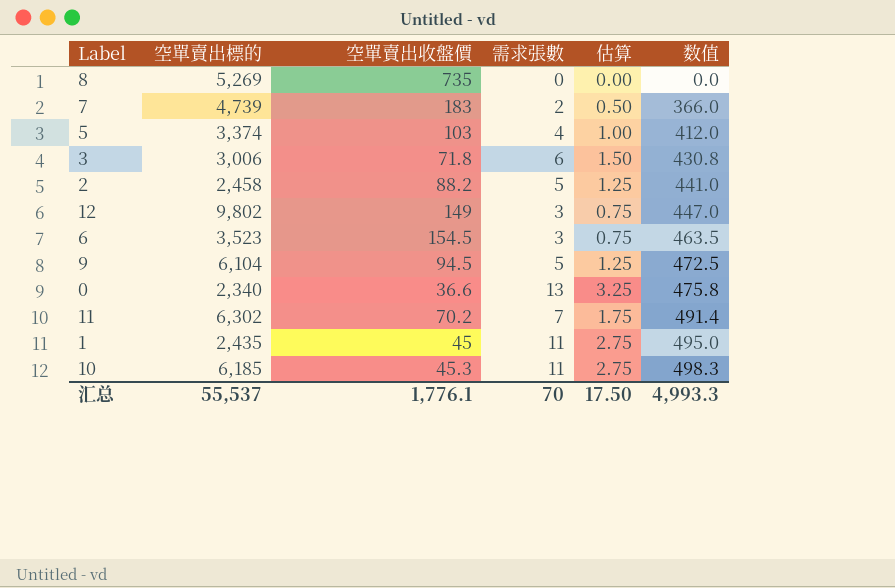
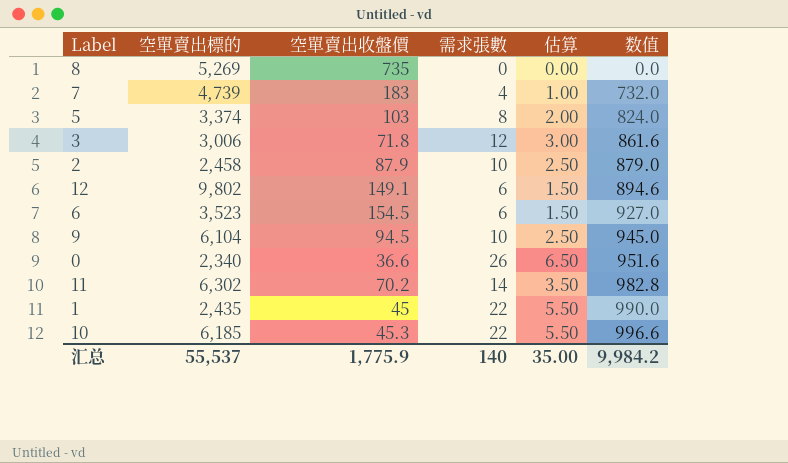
7 | 需求張數: 2 -> 4
7 | 估算: 0.50 -> 1.00
7 | 数值: 366.0 -> 732.0
5 | 需求張數: 4 -> 8
5 | 估算: 1.00 -> 2.00
5 | 数值: 412.0 -> 824.0
3 | 需求張數: 6 -> 12
3 | 估算: 1.50 -> 3.00
3 | 数值: 430.8 -> 861.6
2 | 空單賣出收盤價: 88.2 -> 87.9
2 | 需求張數: 5 -> 10
2 | 估算: 1.25 -> 2.50
2 | 数值: 441.0 -> 879.0
12 | 空單賣出收盤價: 149 -> 149.1
12 | 需求張數: 3 -> 6
12 | 估算: 0.75 -> 1.50
12 | 数值: 447.0 -> 894.6
6 | 需求張數: 3 -> 6
6 | 估算: 0.75 -> 1.50
6 | 数值: 463.5 -> 927.0
9 | 需求張數: 5 -> 10
9 | 估算: 1.25 -> 2.50
9 | 数值: 472.5 -> 945.0
0 | 需求張數: 13 -> 26
0 | 估算: 3.25 -> 6.50
0 | 数值: 475.8 -> 951.6
11 | 需求張數: 7 -> 14
11 | 估算: 1.75 -> 3.50
11 | 数值: 491.4 -> 982.8
1 | 需求張數: 11 -> 22
1 | 估算: 2.75 -> 5.50
1 | 数值: 495.0 -> 990.0
10 | 需求張數: 11 -> 22
10 | 估算: 2.75 -> 5.50
10 | 数值: 498.3 -> 996.6
汇总 | 空單賣出收盤價: 1,776.1 -> 1,775.9
汇总 | 需求張數: 70 -> 140
汇总 | 估算: 17.50 -> 35.00
汇总 | 数值: 4,993.3 -> 9,984.2

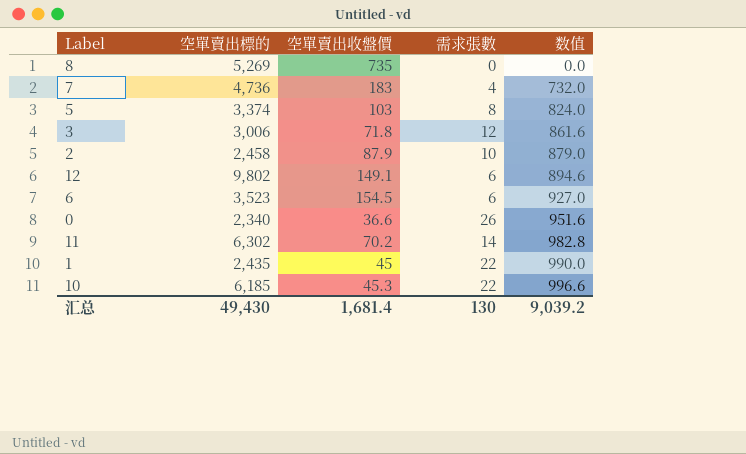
column 估算 | formula: [需求張數] * 0.25 -> none
row 9: 6,104 | 94.5 | 10 | 2.50 | 945.0 -> none
7 | 空單賣出標的: 4,739 -> 4,736
汇总 | 空單賣出標的: 55,537 -> 49,430
汇总 | 空單賣出收盤價: 1,775.9 -> 1,681.4
汇总 | 需求張數: 140 -> 130
汇总 | 数值: 9,984.2 -> 9,039.2

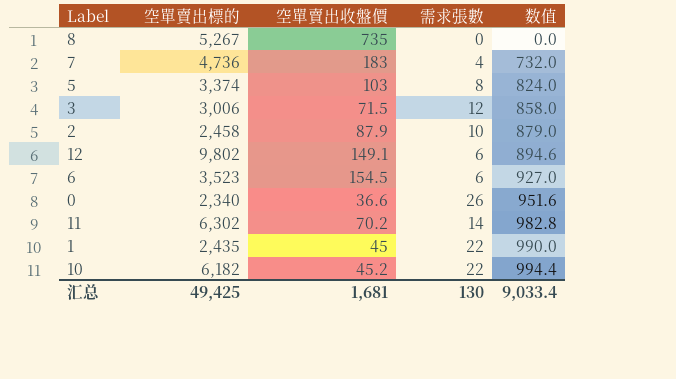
8 | 空單賣出標的: 5,269 -> 5,267
3 | 空單賣出收盤價: 71.8 -> 71.5
3 | 数值: 861.6 -> 858.0
10 | 空單賣出標的: 6,185 -> 6,182
10 | 空單賣出收盤價: 45.3 -> 45.2
10 | 数值: 996.6 -> 994.4
汇总 | 空單賣出標的: 49,430 -> 49,425
汇总 | 空單賣出收盤價: 1,681.4 -> 1,681
汇总 | 数值: 9,039.2 -> 9,033.4

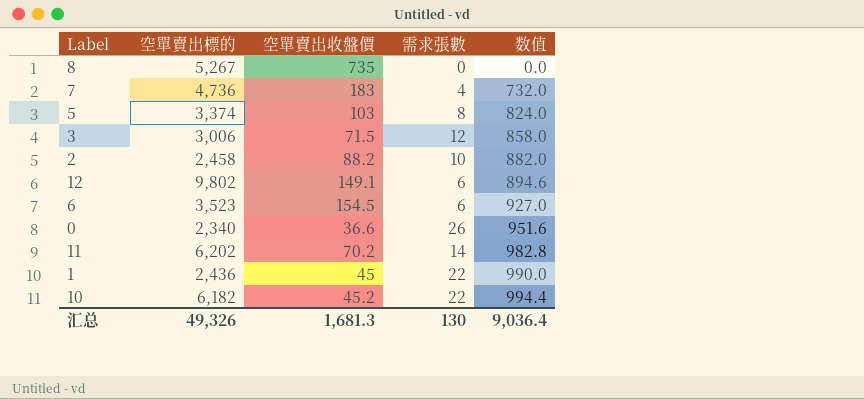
2 | 空單賣出收盤價: 87.9 -> 88.2
2 | 数值: 879.0 -> 882.0
11 | 空單賣出標的: 6,302 -> 6,202
1 | 空單賣出標的: 2,435 -> 2,436
汇总 | 空單賣出標的: 49,425 -> 49,326
汇总 | 空單賣出收盤價: 1,681 -> 1,681.3
汇总 | 数值: 9,033.4 -> 9,036.4

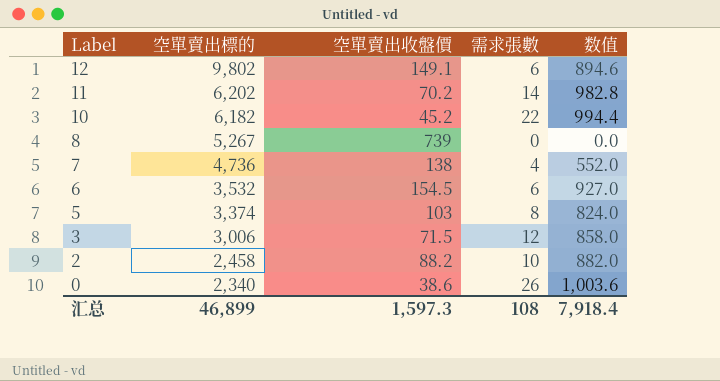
row order: 数值 ascending -> Label descending
row 1: 2,436 | 45 | 22 | 990.0 -> none
8 | 空單賣出收盤價: 735 -> 739
7 | 空單賣出收盤價: 183 -> 138
7 | 数值: 732.0 -> 552.0
6 | 空單賣出標的: 3,523 -> 3,532
0 | 空單賣出收盤價: 36.6 -> 38.6
0 | 数值: 951.6 -> 1,003.6
汇总 | 空單賣出標的: 49,326 -> 46,899
汇总 | 空單賣出收盤價: 1,681.3 -> 1,597.3
汇总 | 需求張數: 130 -> 108
汇总 | 数值: 9,036.4 -> 7,918.4

